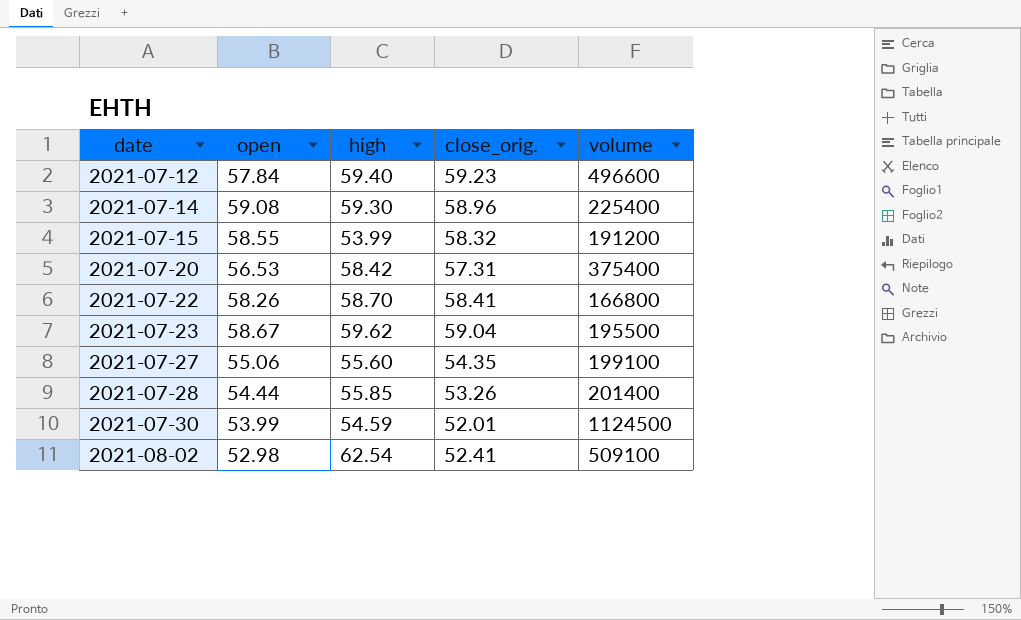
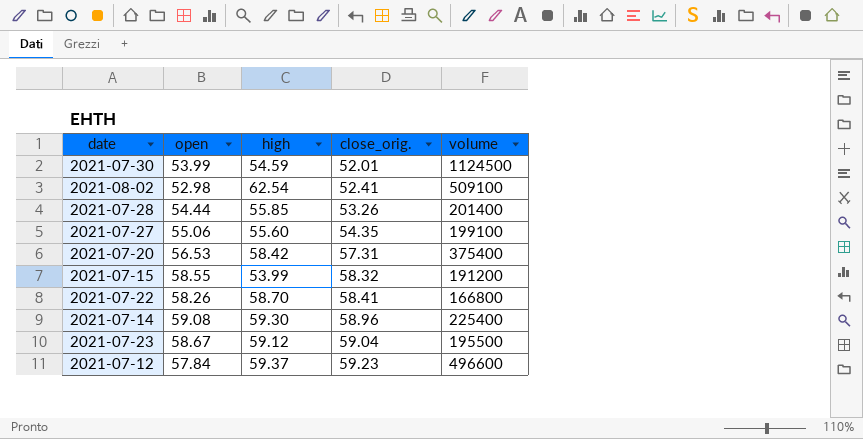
row order: date ascending -> close_orig. ascending
2021-07-23 | high: 59.62 -> 59.12
2021-07-12 | high: 59.40 -> 59.37

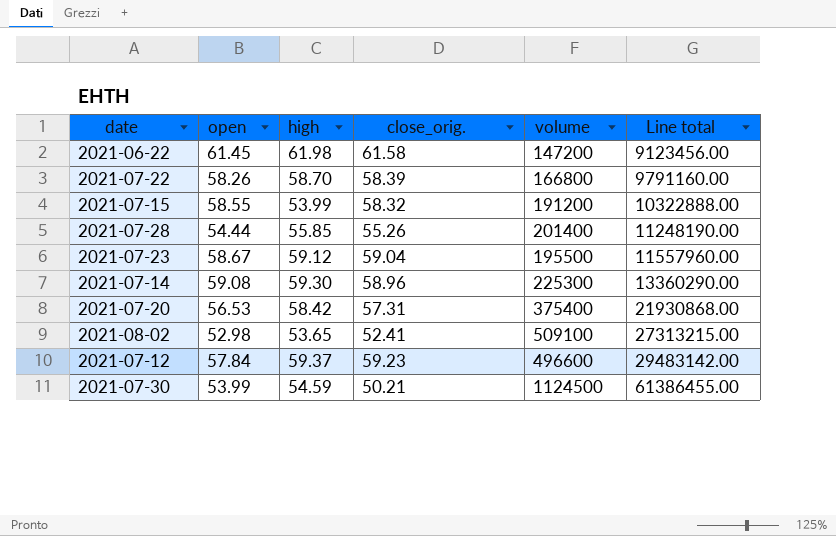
row order: close_orig. ascending -> Line total ascending
column Line total | formula: none -> [high] * [volume]
row 2021-07-27: 55.06 | 55.60 | 54.35 | 199100 -> none
row 2021-06-22: none -> 61.45 | 61.98 | 61.58 | 147200 | 9123456.00
2021-07-22 | close_orig.: 58.41 -> 58.39
2021-07-28 | close_orig.: 53.26 -> 55.26
2021-07-14 | volume: 225400 -> 225300
2021-08-02 | high: 62.54 -> 53.65
2021-07-30 | close_orig.: 52.01 -> 50.21

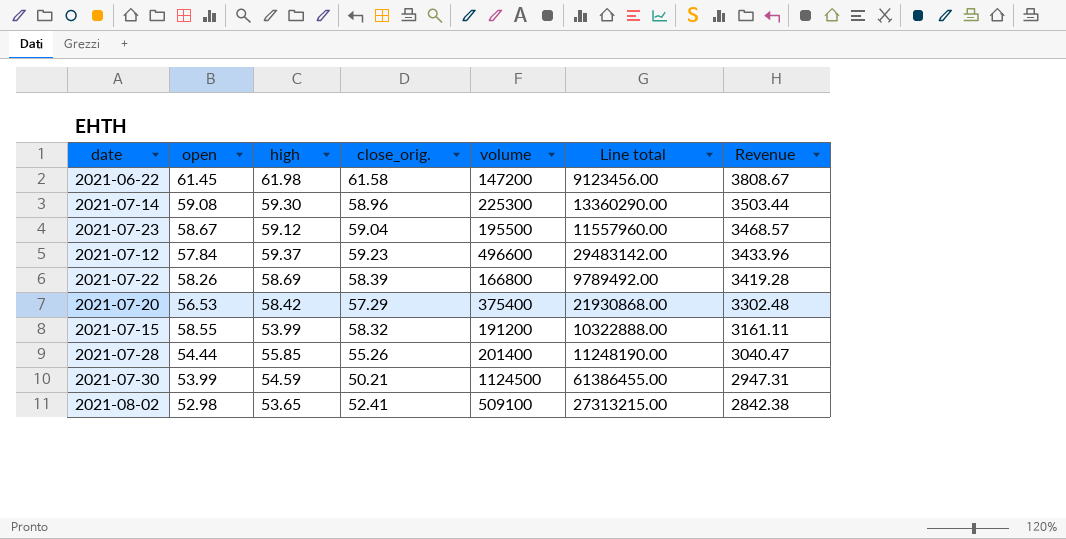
row order: Line total ascending -> Revenue descending
column Revenue | formula: none -> [open] * [high]
2021-07-22 | high: 58.70 -> 58.69
2021-07-22 | Line total: 9791160.00 -> 9789492.00
2021-07-20 | close_orig.: 57.31 -> 57.29

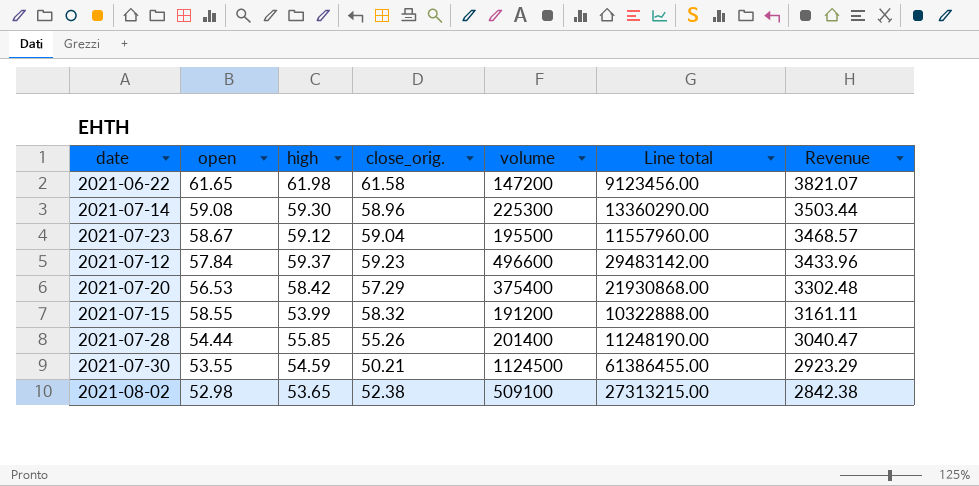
row 2021-07-22: 58.26 | 58.69 | 58.39 | 166800 | 9789492.00 | 3419.28 -> none
2021-06-22 | open: 61.45 -> 61.65
2021-06-22 | Revenue: 3808.67 -> 3821.07
2021-07-30 | open: 53.99 -> 53.55
2021-07-30 | Revenue: 2947.31 -> 2923.29
2021-08-02 | close_orig.: 52.41 -> 52.38

